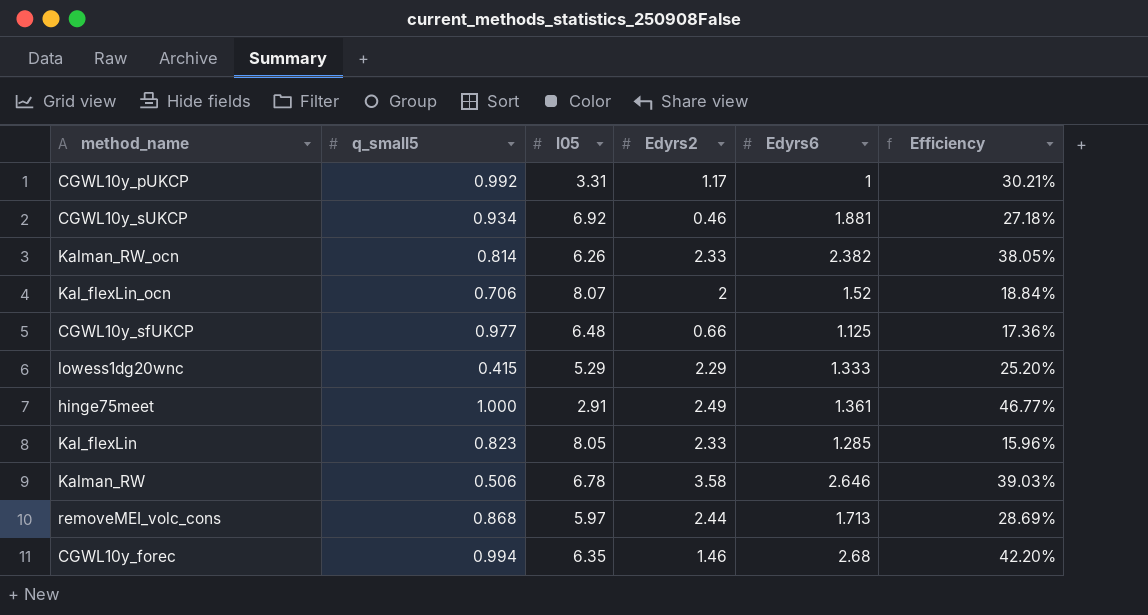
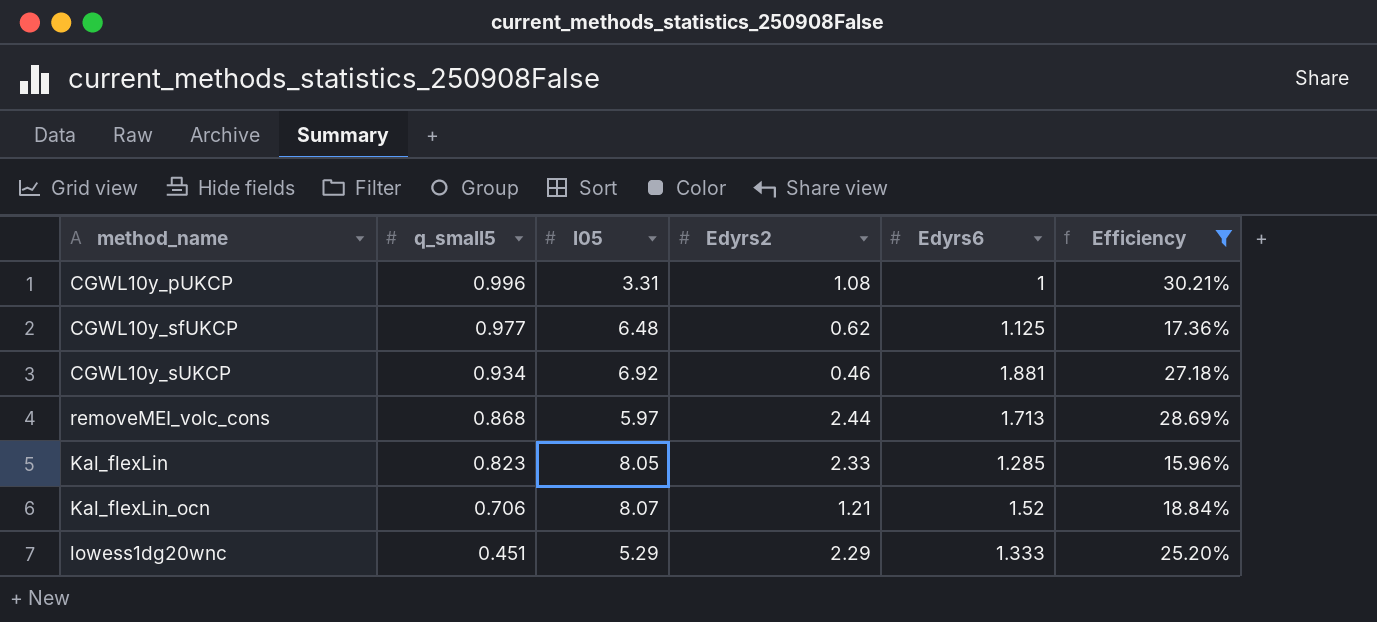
filter: none -> Efficiency <= 30.21%
row order: none -> q_small5 descending
CGWL10y_pUKCP | q_small5: 0.992 -> 0.996
CGWL10y_pUKCP | Edyrs2: 1.17 -> 1.08
CGWL10y_sfUKCP | Edyrs2: 0.66 -> 0.62
Kal_flexLin_ocn | Edyrs2: 2 -> 1.21
lowess1dg20wnc | q_small5: 0.415 -> 0.451

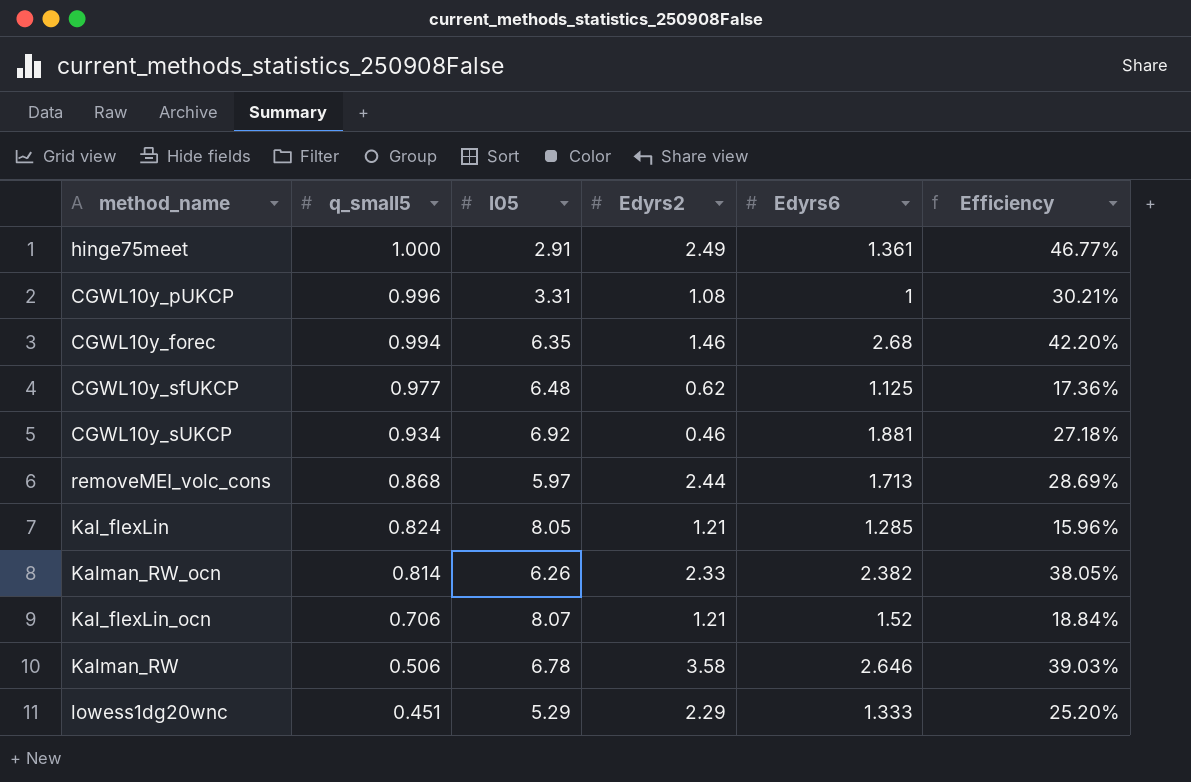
filter: Efficiency <= 30.21% -> none
Kal_flexLin | q_small5: 0.823 -> 0.824
Kal_flexLin | Edyrs2: 2.33 -> 1.21

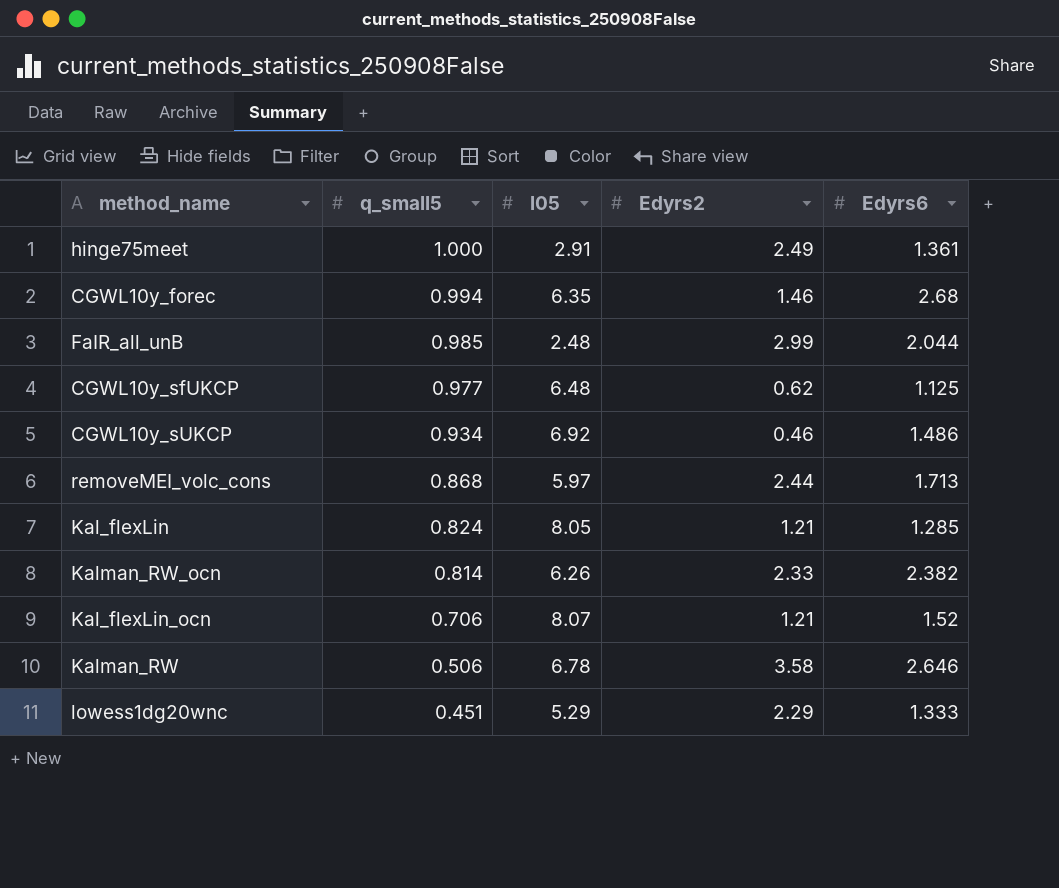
column Efficiency | formula: [Edyrs6] / [l05] -> none
row CGWL10y_pUKCP: 0.996 | 3.31 | 1.08 | 1 | 30.21% -> none
row FaIR_all_unB: none -> 0.985 | 2.48 | 2.99 | 2.044
CGWL10y_sUKCP | Edyrs6: 1.881 -> 1.486

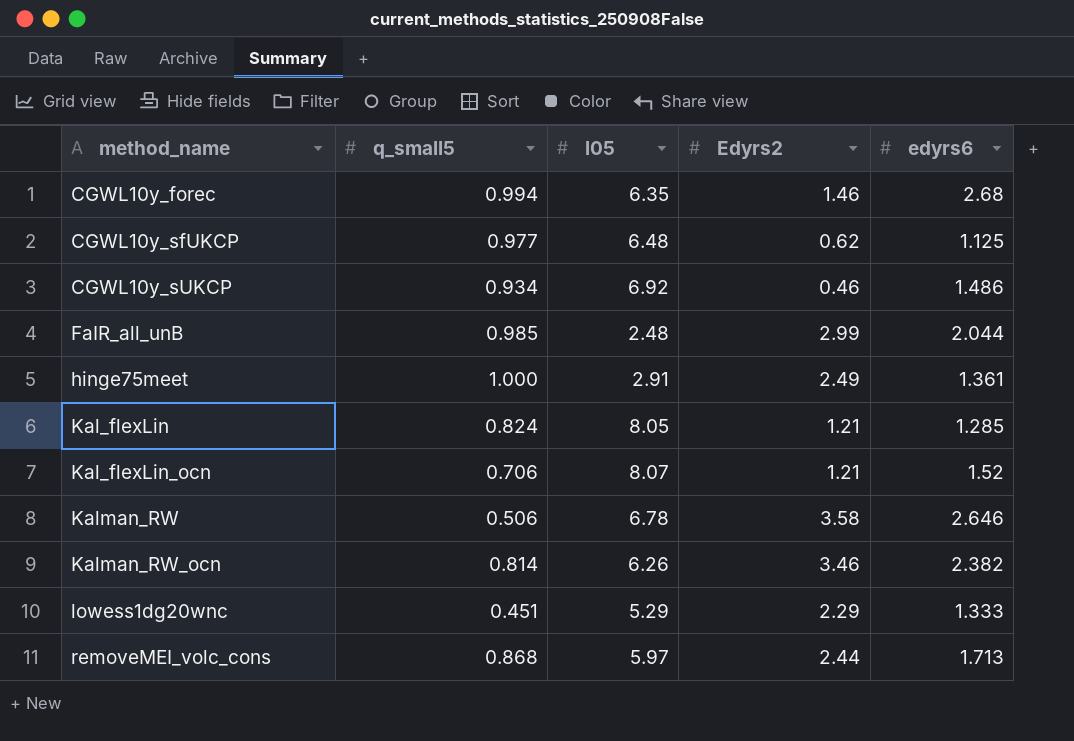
row order: q_small5 descending -> method_name ascending
column name: Edyrs6 -> edyrs6
Kalman_RW_ocn | Edyrs2: 2.33 -> 3.46

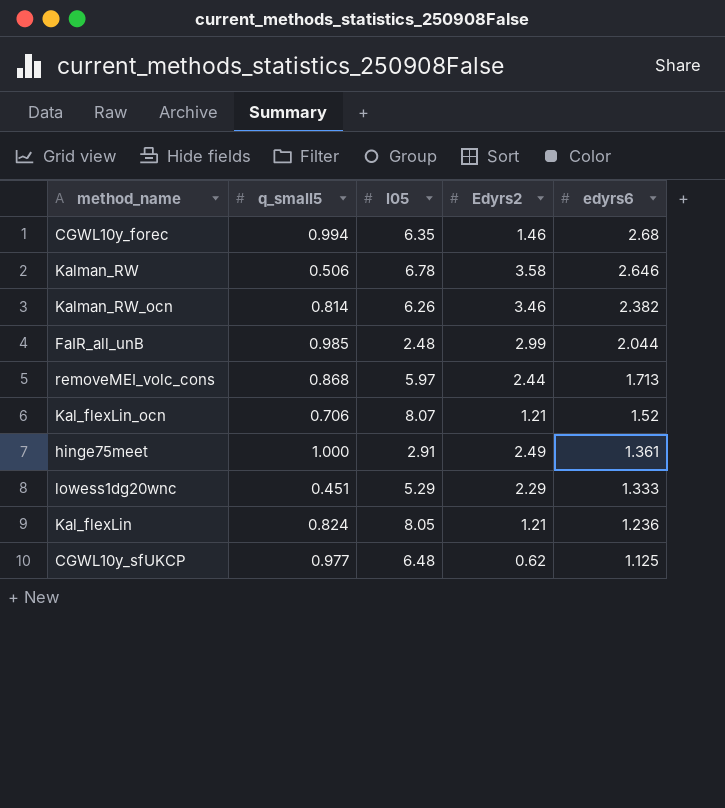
row order: method_name ascending -> edyrs6 descending
row CGWL10y_sUKCP: 0.934 | 6.92 | 0.46 | 1.486 -> none
Kal_flexLin | edyrs6: 1.285 -> 1.236

